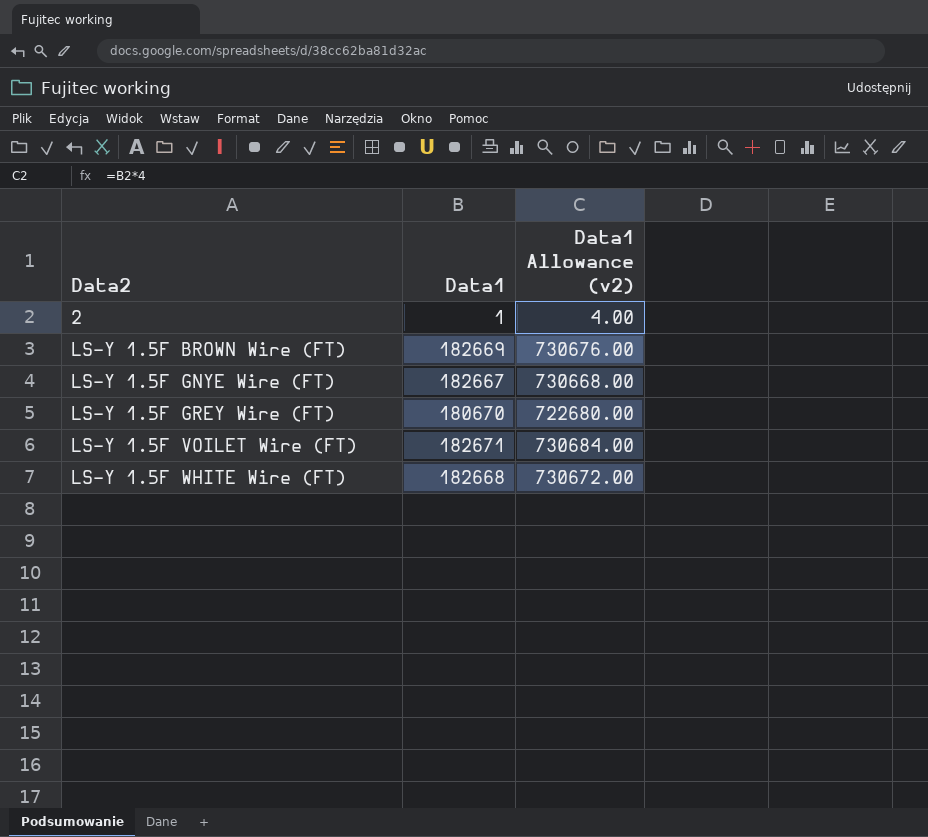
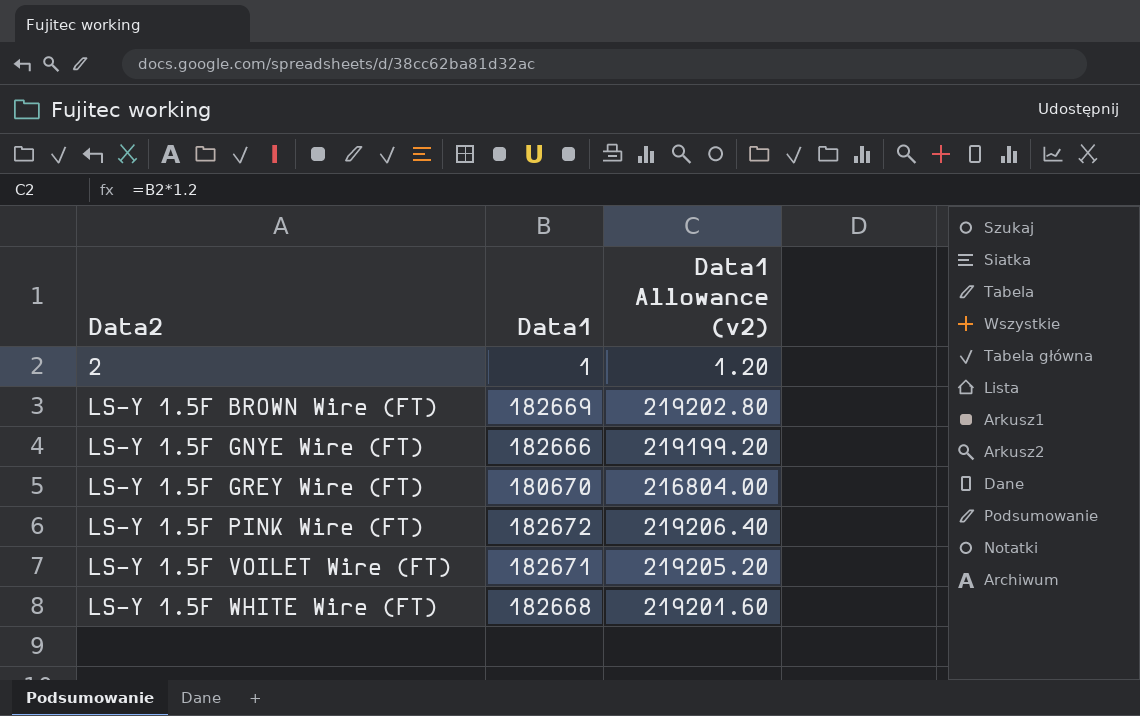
column Data1 Allowance (v2) | formula: [Data1] * 4 -> [Data1] * 1.2
LS-Y 1.5F GNYE Wire (FT) | Data1: 182667 -> 182666
row LS-Y 1.5F PINK Wire (FT): none -> 182672 | 219206.40

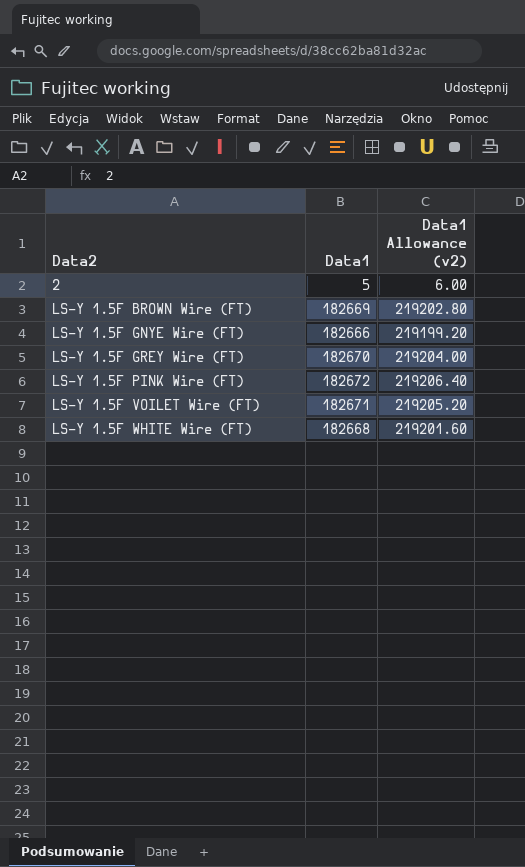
2 | Data1: 1 -> 5
2 | Data1 Allowance (v2): 1.20 -> 6.00
LS-Y 1.5F GREY Wire (FT) | Data1: 180670 -> 182670
LS-Y 1.5F GREY Wire (FT) | Data1 Allowance (v2): 216804.00 -> 219204.00

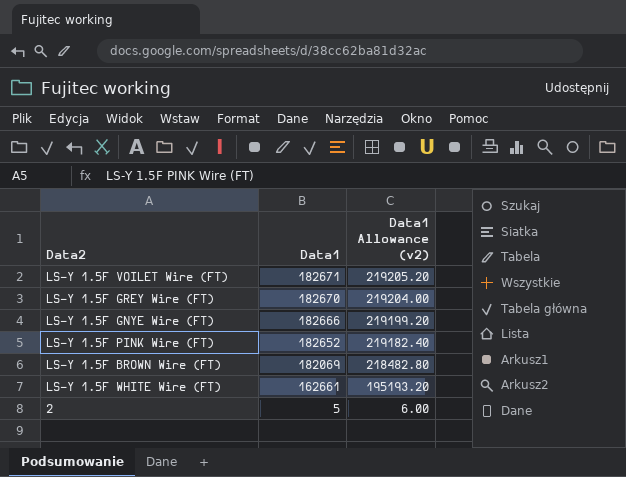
row order: Data2 ascending -> Data1 descending
LS-Y 1.5F PINK Wire (FT) | Data1: 182672 -> 182652
LS-Y 1.5F PINK Wire (FT) | Data1 Allowance (v2): 219206.40 -> 219182.40
LS-Y 1.5F BROWN Wire (FT) | Data1: 182669 -> 182069
LS-Y 1.5F BROWN Wire (FT) | Data1 Allowance (v2): 219202.80 -> 218482.80
LS-Y 1.5F WHITE Wire (FT) | Data1: 182668 -> 162661
LS-Y 1.5F WHITE Wire (FT) | Data1 Allowance (v2): 219201.60 -> 195193.20

